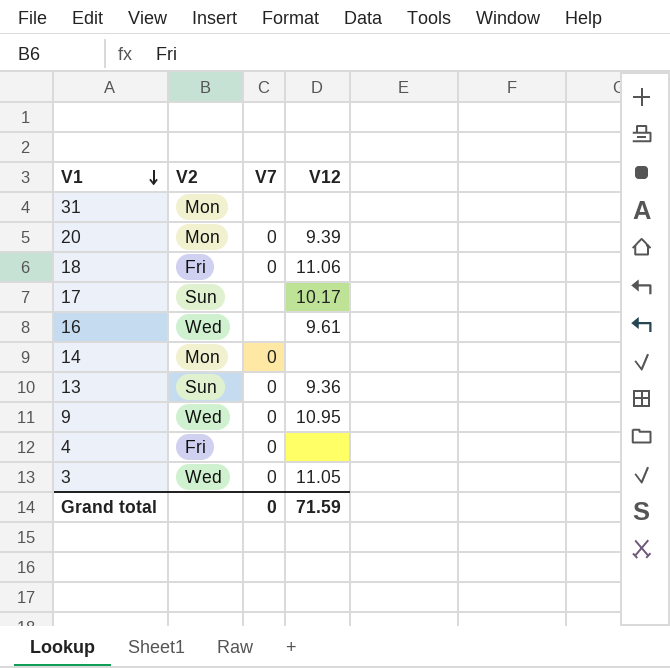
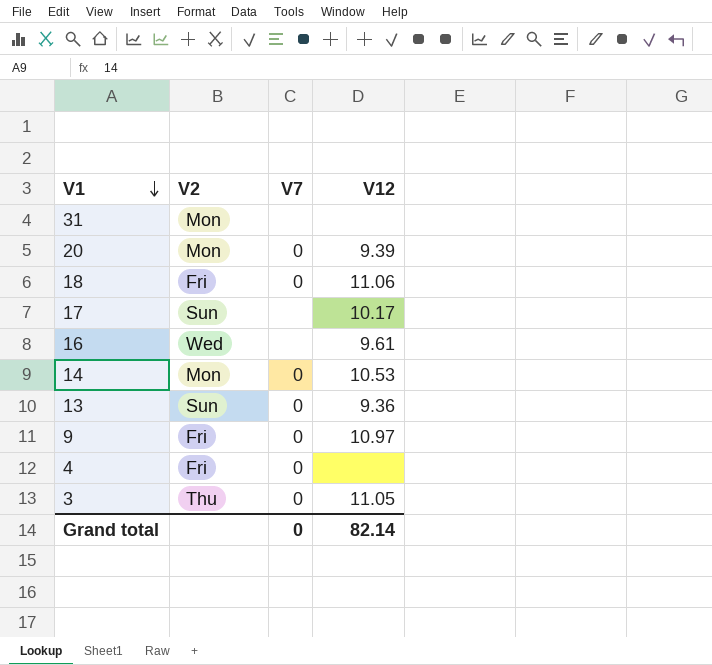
14 | V12: none -> 10.53
9 | V2: Wed -> Fri
9 | V12: 10.95 -> 10.97
3 | V2: Wed -> Thu
Grand total | V12: 71.59 -> 82.14

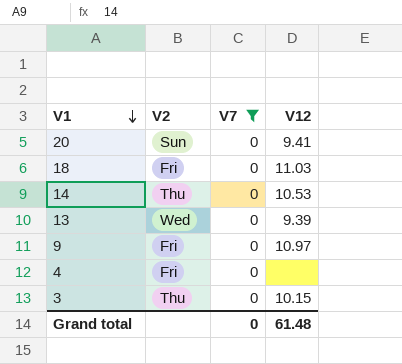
filter: none -> V7 = 0
20 | V2: Mon -> Sun
20 | V12: 9.39 -> 9.41
18 | V12: 11.06 -> 11.03
14 | V2: Mon -> Thu
13 | V2: Sun -> Wed
13 | V12: 9.36 -> 9.39
3 | V12: 11.05 -> 10.15
Grand total | V12: 82.14 -> 61.48

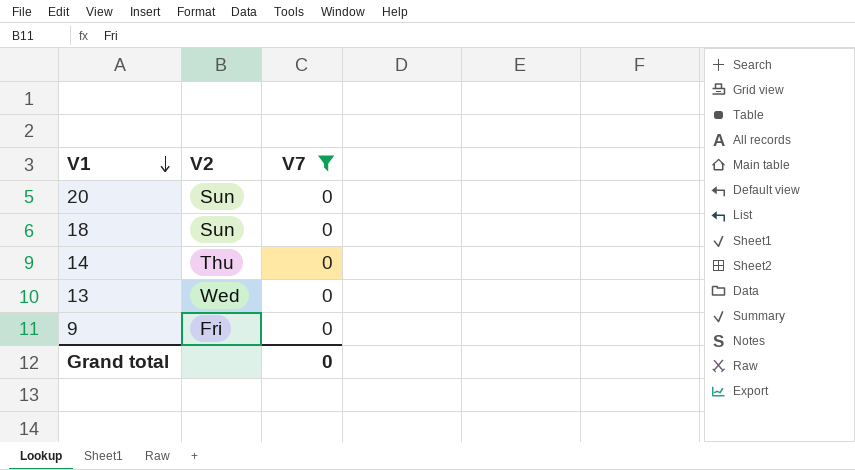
column V12 | position: 4 -> none
row 4: Fri | 0 | none -> none
row 3: Thu | 0 | 10.15 -> none
18 | V2: Fri -> Sun

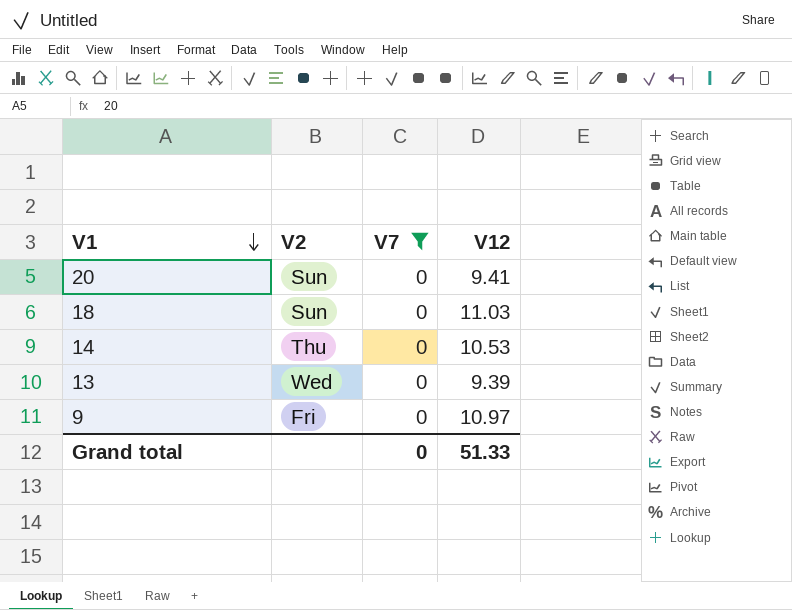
column V12 | position: none -> 4

